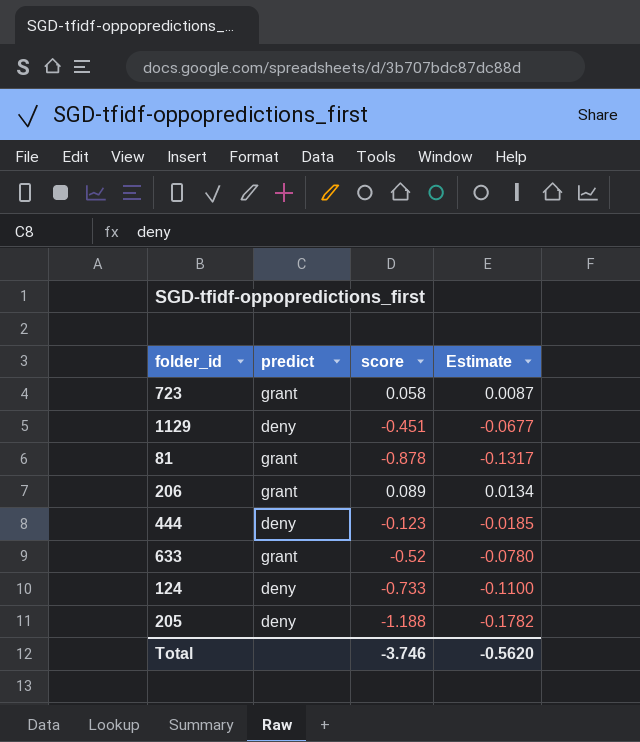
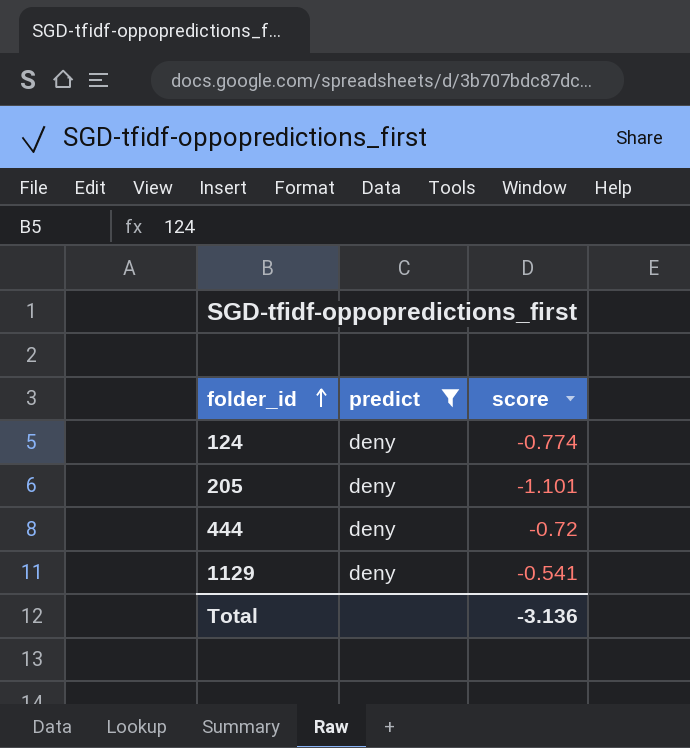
filter: none -> predict = deny
row order: none -> folder_id ascending
column Estimate | formula: [score] * 0.15 -> none
124 | score: -0.733 -> -0.774
205 | score: -1.188 -> -1.101
444 | score: -0.123 -> -0.72
1129 | score: -0.451 -> -0.541
Total | score: -3.746 -> -3.136

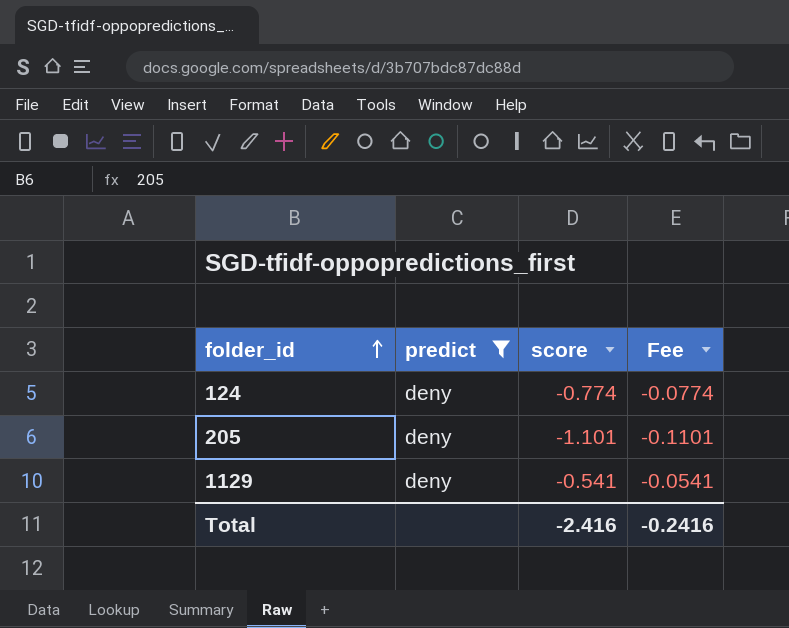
column Fee | formula: none -> [score] * 0.1
row 444: deny | -0.72 -> none
Total | score: -3.136 -> -2.416

